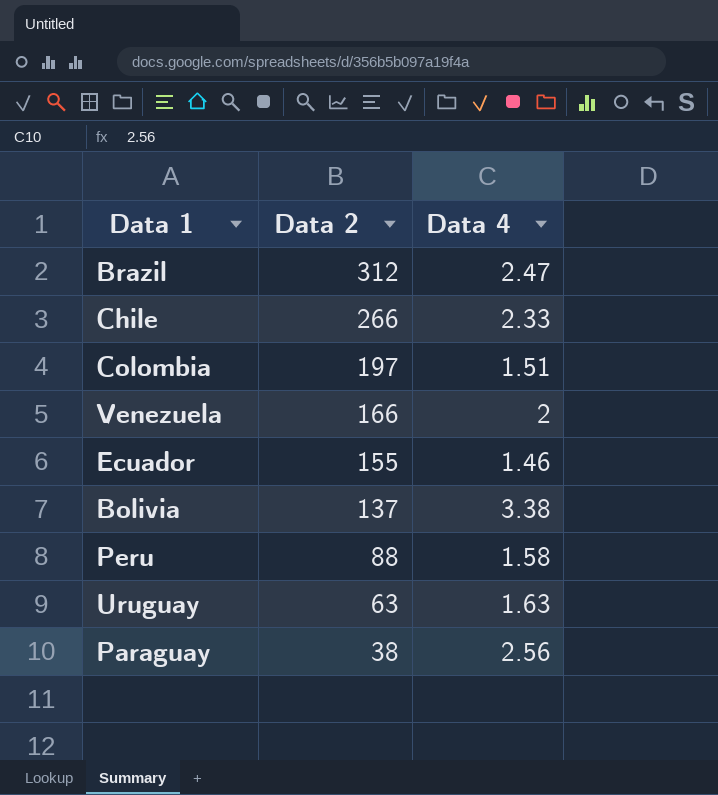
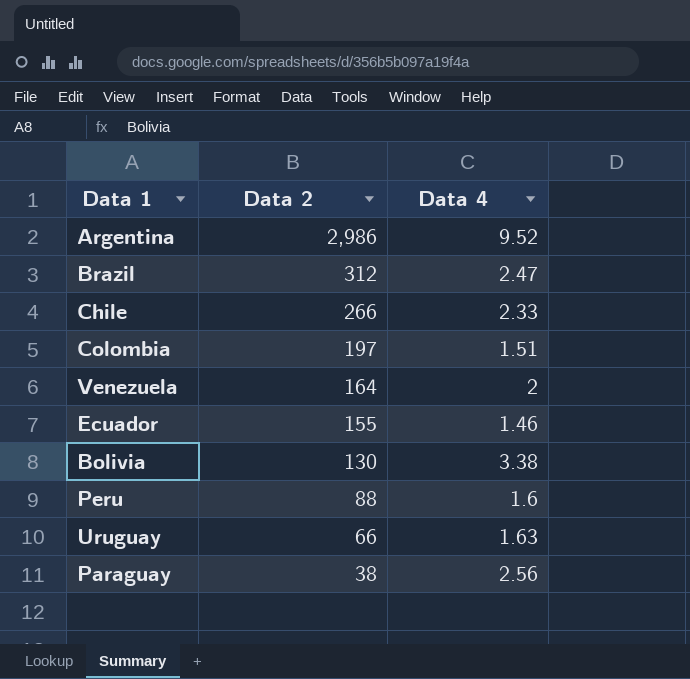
row Argentina: none -> 2,986 | 9.52
Venezuela | Data 2: 166 -> 164
Bolivia | Data 2: 137 -> 130
Peru | Data 4: 1.58 -> 1.6
Uruguay | Data 2: 63 -> 66

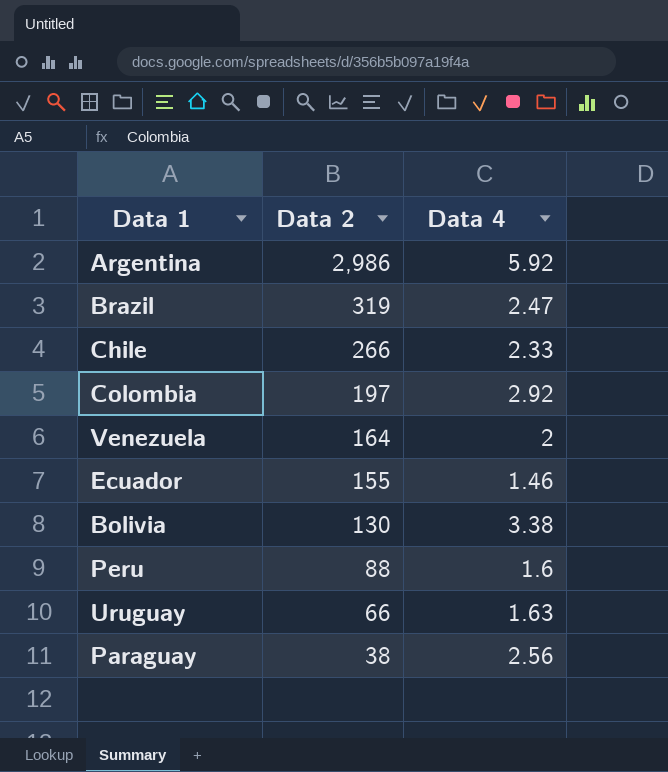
Argentina | Data 4: 9.52 -> 5.92
Brazil | Data 2: 312 -> 319
Colombia | Data 4: 1.51 -> 2.92

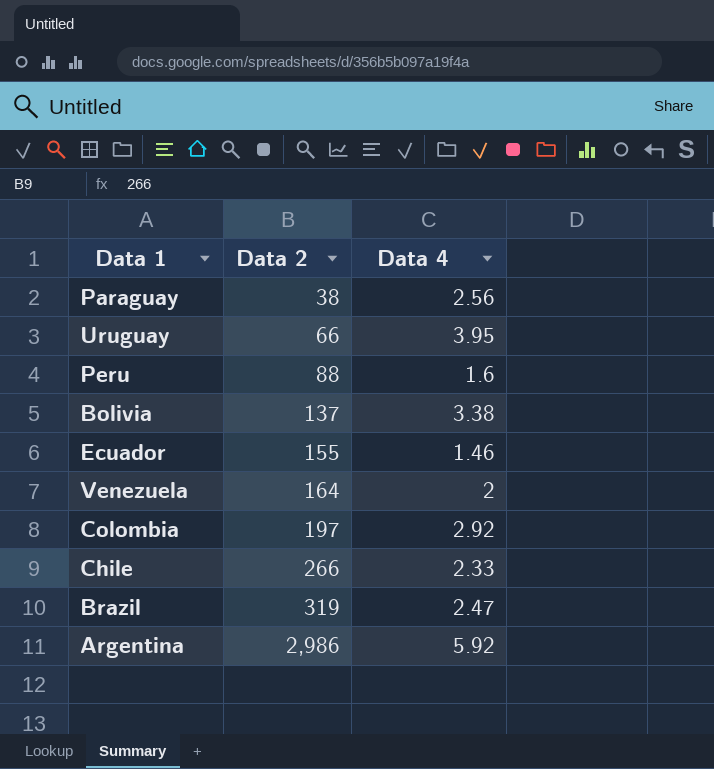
row order: Data 2 descending -> Data 2 ascending
Uruguay | Data 4: 1.63 -> 3.95
Bolivia | Data 2: 130 -> 137

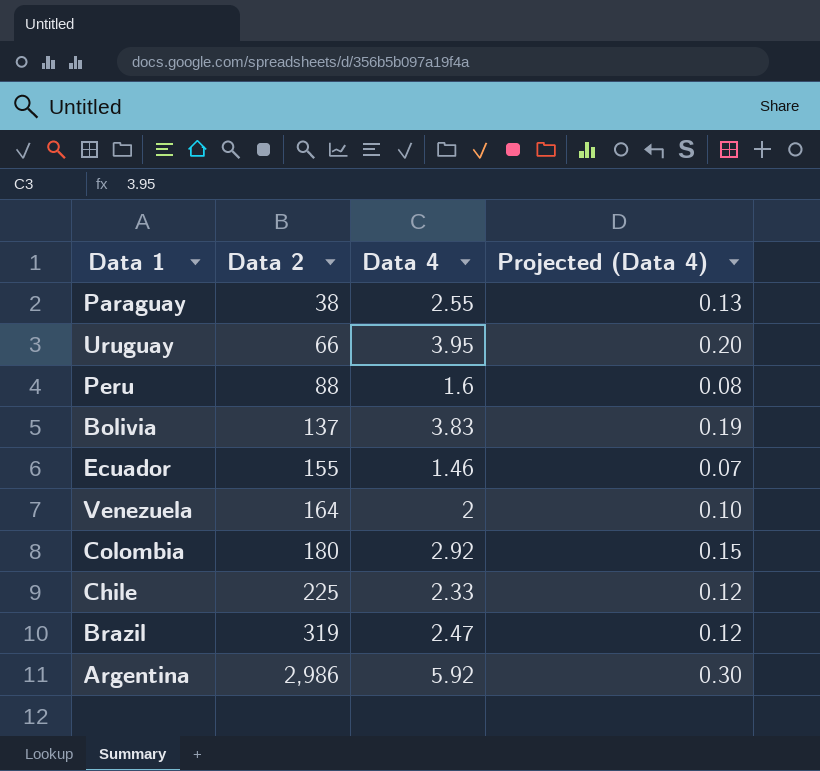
column Projected (Data 4) | formula: none -> [Data 4] * 0.05
Paraguay | Data 4: 2.56 -> 2.55
Bolivia | Data 4: 3.38 -> 3.83
Colombia | Data 2: 197 -> 180
Chile | Data 2: 266 -> 225

